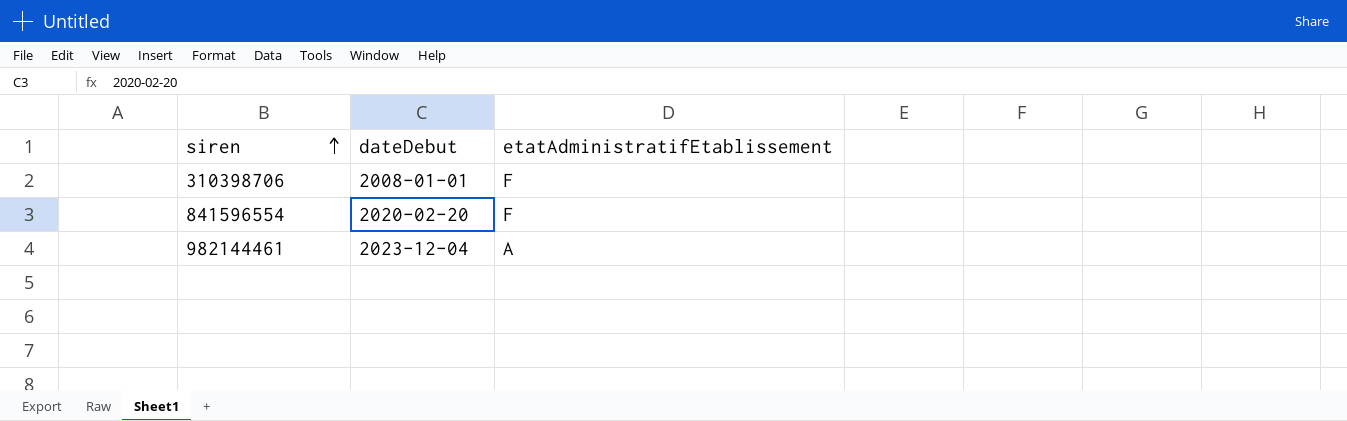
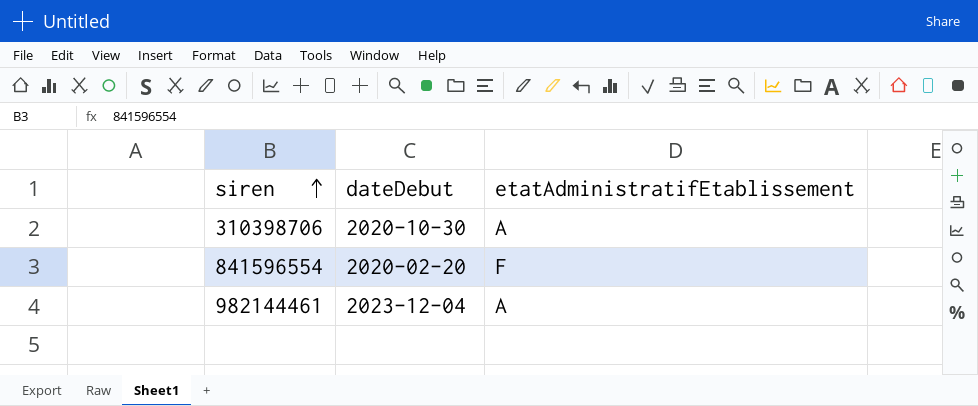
310398706 | dateDebut: 2008-01-01 -> 2020-10-30
310398706 | etatAdministratifEtablissement: F -> A

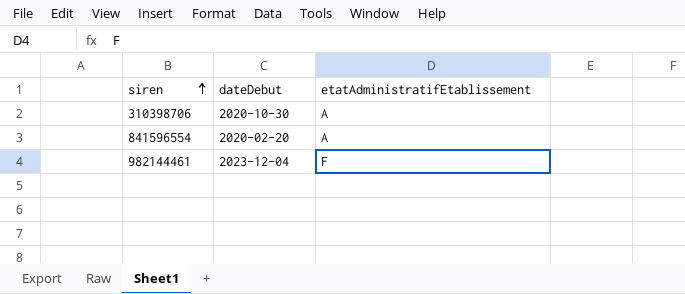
841596554 | etatAdministratifEtablissement: F -> A
982144461 | etatAdministratifEtablissement: A -> F

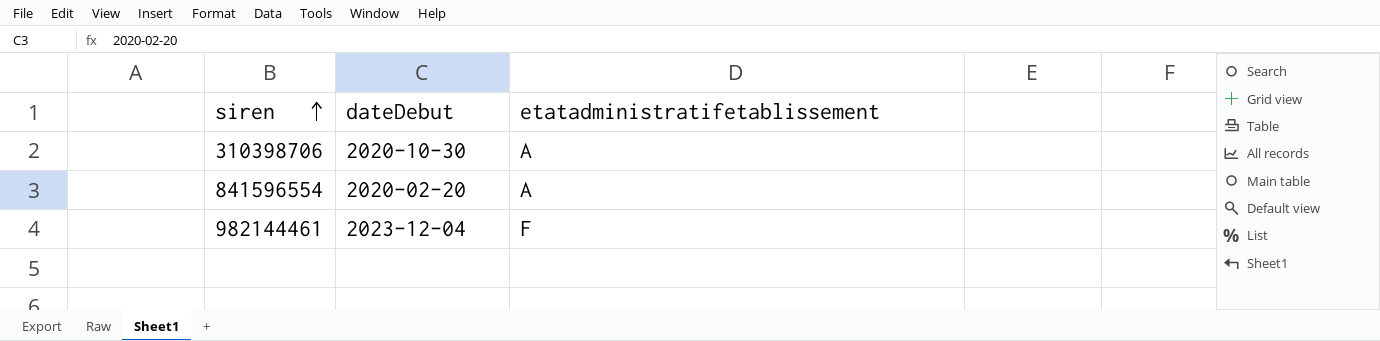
column name: etatAdministratifEtablissement -> etatadministratifetablissement

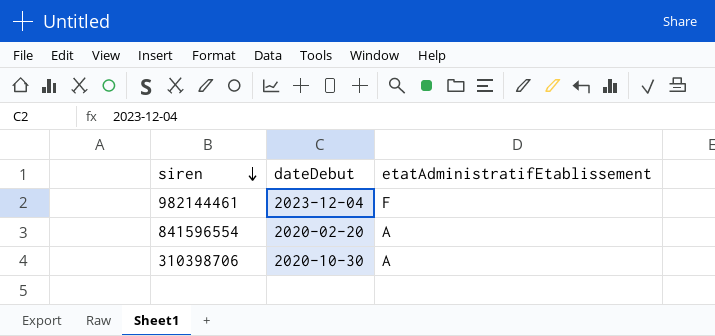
row order: siren ascending -> siren descending
column name: etatadministratifetablissement -> etatAdministratifEtablissement

